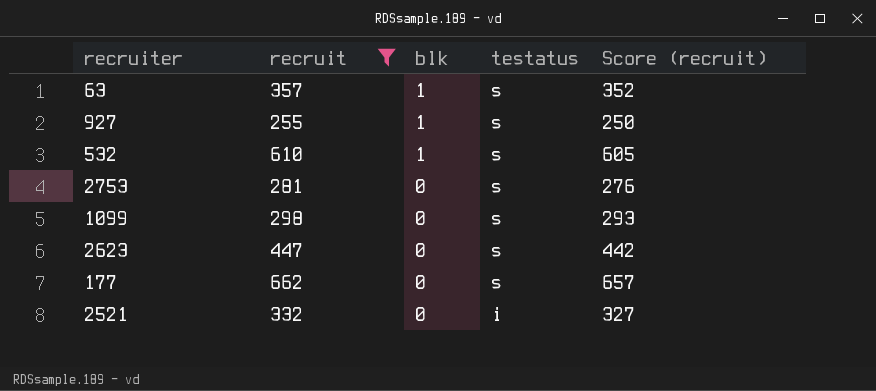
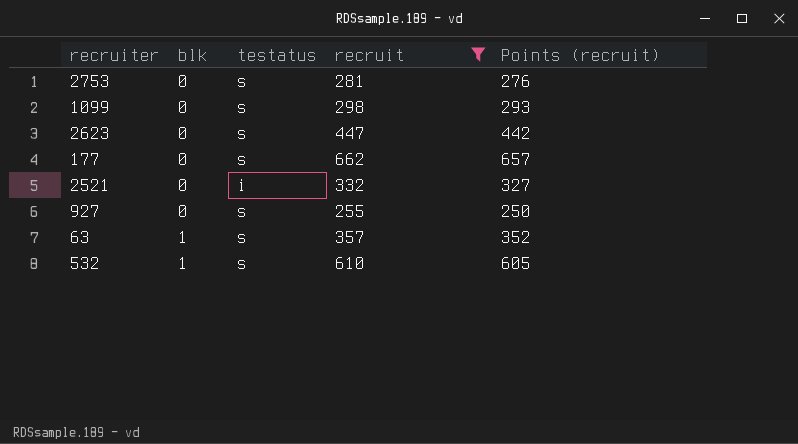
row order: blk descending -> blk ascending
column recruit | position: 2 -> 4
column name: Score (recruit) -> Points (recruit)
927 | blk: 1 -> 0

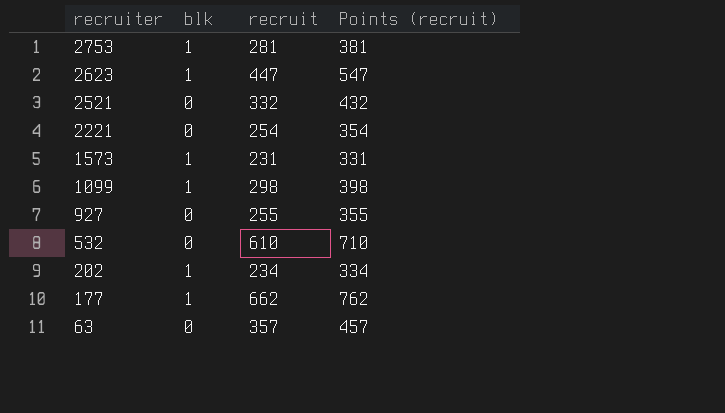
filter: recruit >= 255 -> none
row order: blk ascending -> recruiter descending
column testatus | position: 3 -> none
column Points (recruit) | formula: [recruit] - 5 -> [recruit] + 100
2753 | blk: 0 -> 1
2623 | blk: 0 -> 1
1099 | blk: 0 -> 1
532 | blk: 1 -> 0
177 | blk: 0 -> 1
63 | blk: 1 -> 0

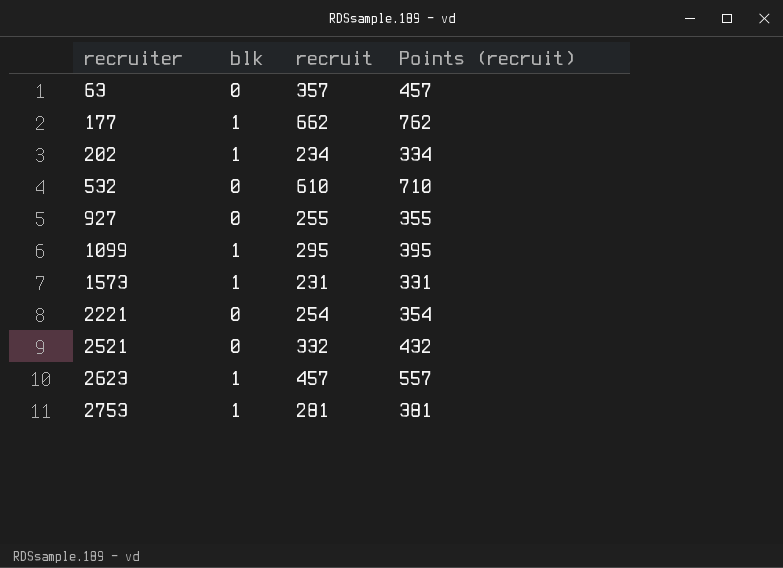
row order: recruiter descending -> recruiter ascending
1099 | recruit: 298 -> 295
1099 | Points (recruit): 398 -> 395
2623 | recruit: 447 -> 457
2623 | Points (recruit): 547 -> 557

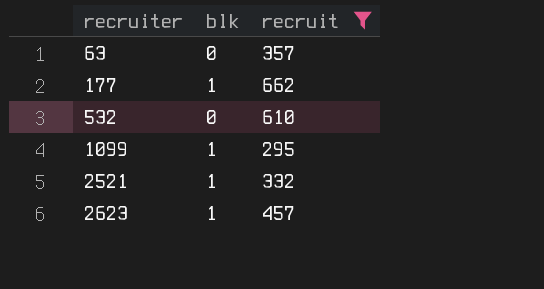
filter: none -> recruit >= 295
column Points (recruit) | formula: [recruit] + 100 -> none
2521 | blk: 0 -> 1

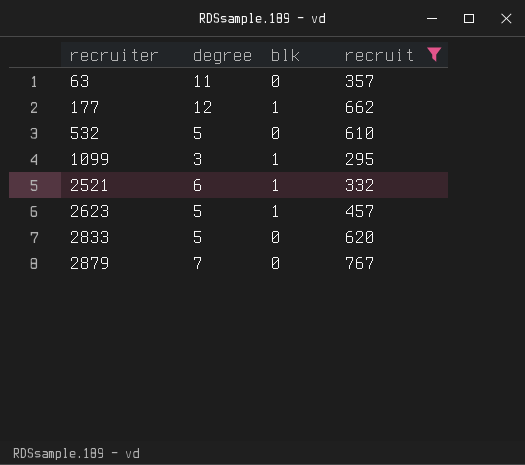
column degree | position: none -> 2
row 2833: none -> 5 | 0 | 620
row 2879: none -> 7 | 0 | 767

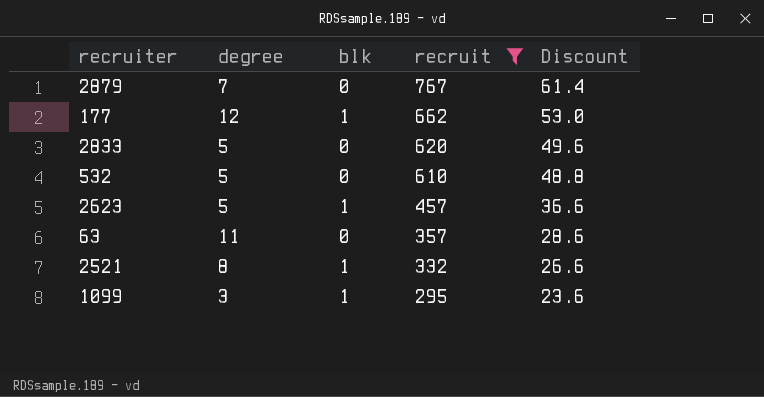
row order: recruiter ascending -> recruit descending
column Discount | formula: none -> [recruit] * 0.08
2521 | degree: 6 -> 8

